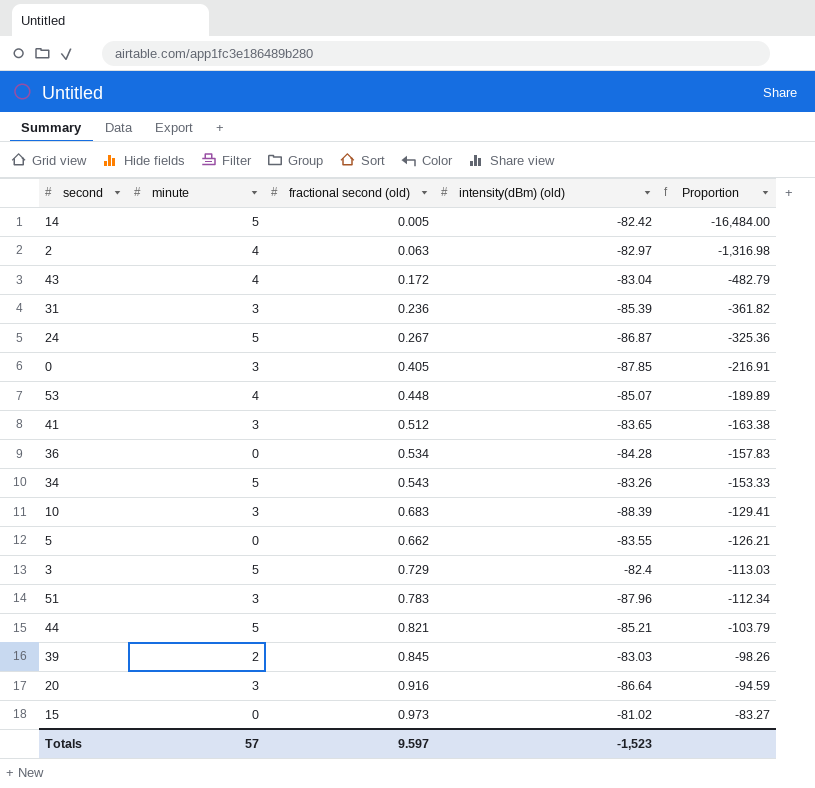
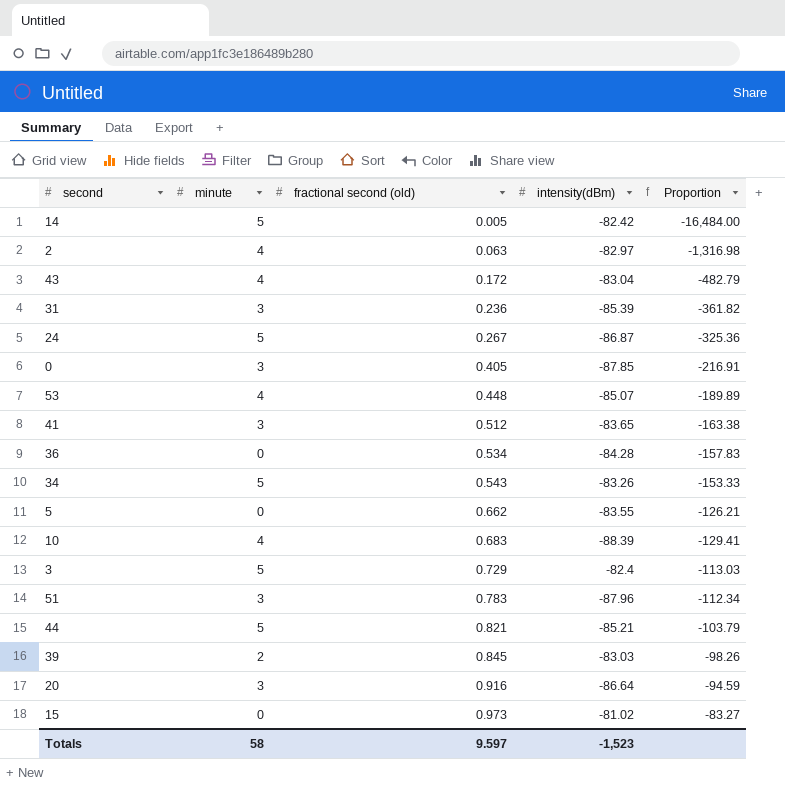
row order: Proportion ascending -> fractional second (old) ascending
column name: intensity(dBm) (old) -> intensity(dBm)
10 | minute: 3 -> 4
Totals | minute: 57 -> 58

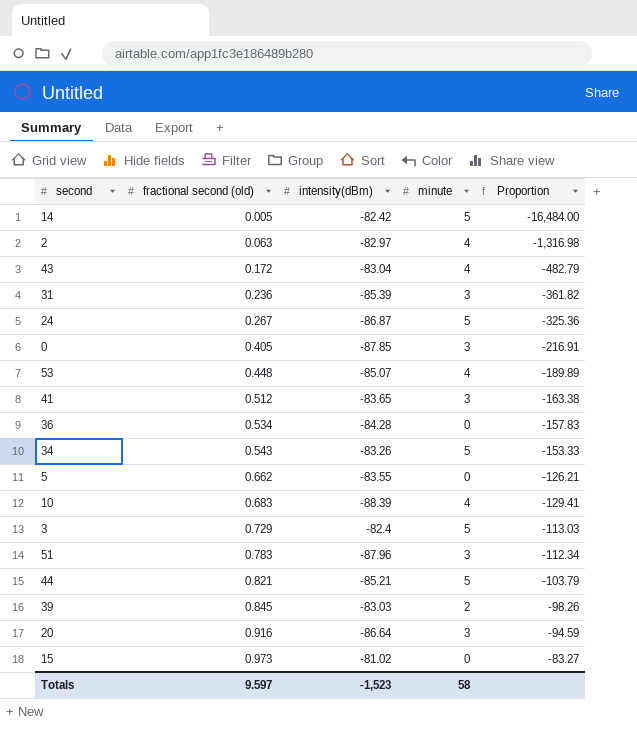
column minute | position: 2 -> 4

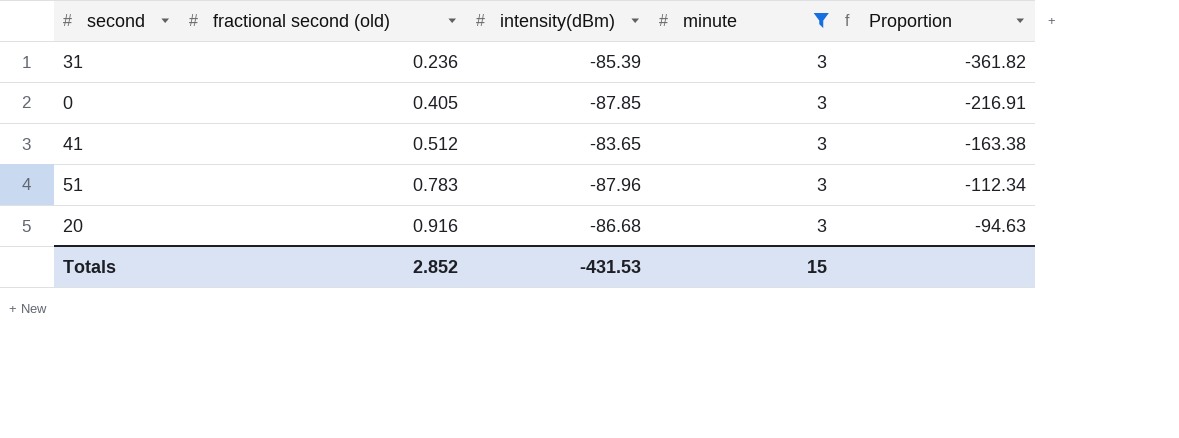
filter: none -> minute = 3
20 | intensity(dBm): -86.64 -> -86.68
20 | Proportion: -94.59 -> -94.63
Totals | fractional second (old): 9.597 -> 2.852
Totals | intensity(dBm): -1,523 -> -431.53
Totals | minute: 58 -> 15

